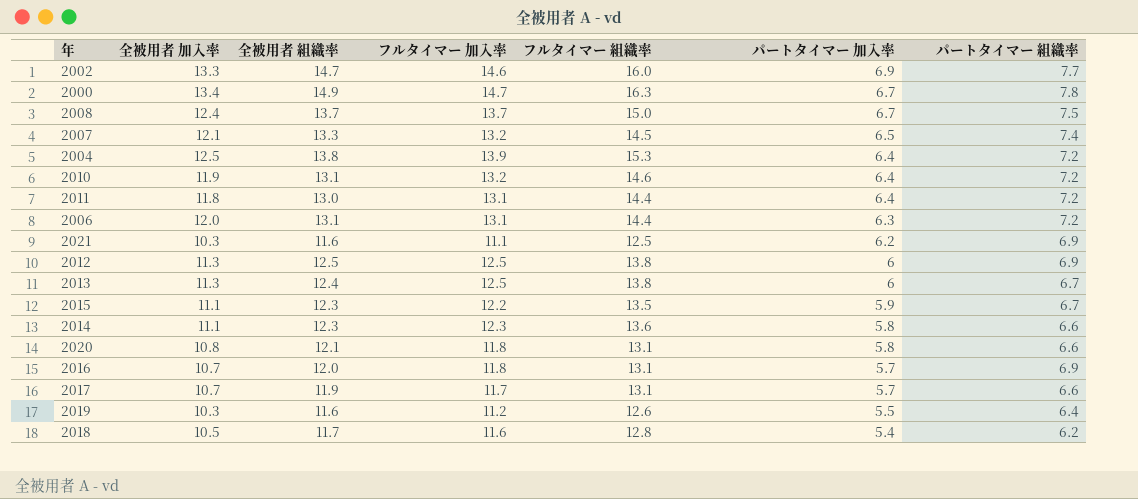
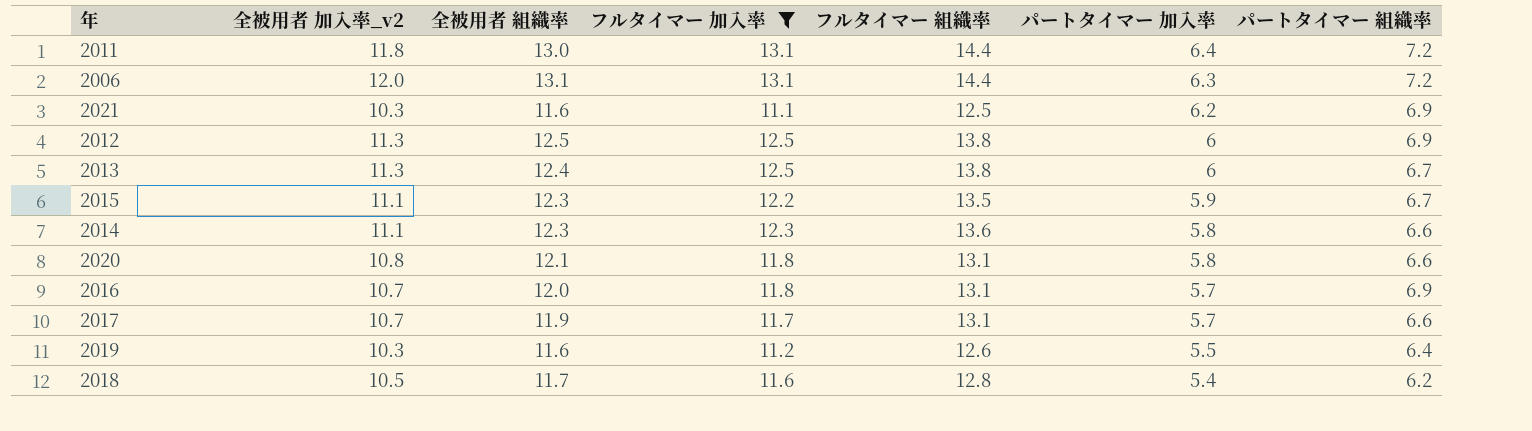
filter: none -> フルタイマー 加入率 <= 13.1
column name: 全被用者 加入率 -> 全被用者 加入率_v2

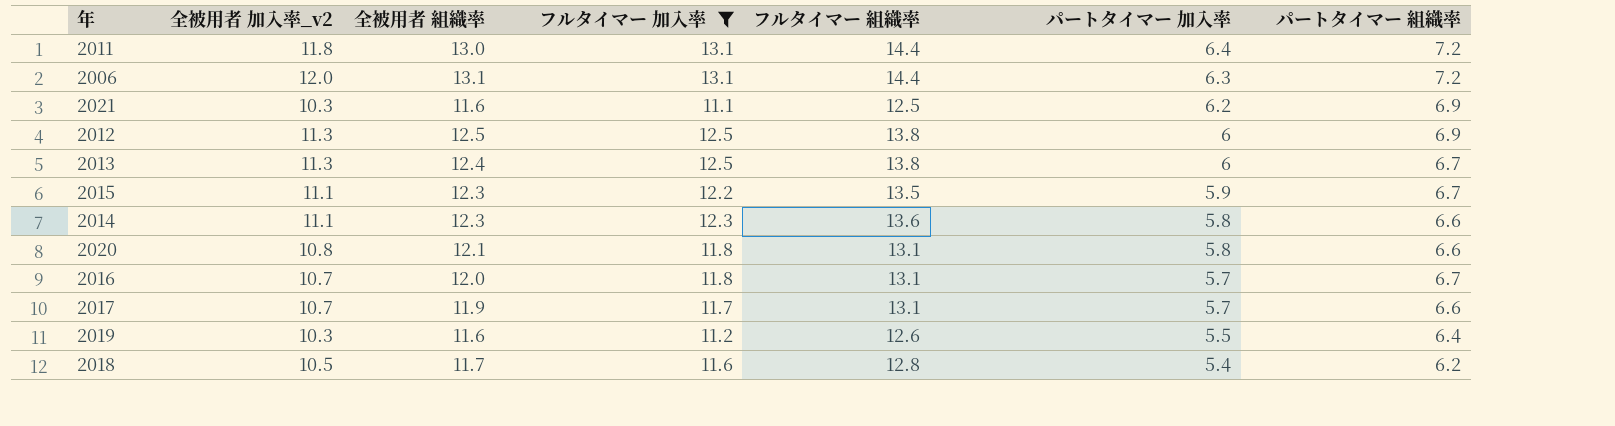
2016 | パートタイマー 組織率: 6.9 -> 6.7

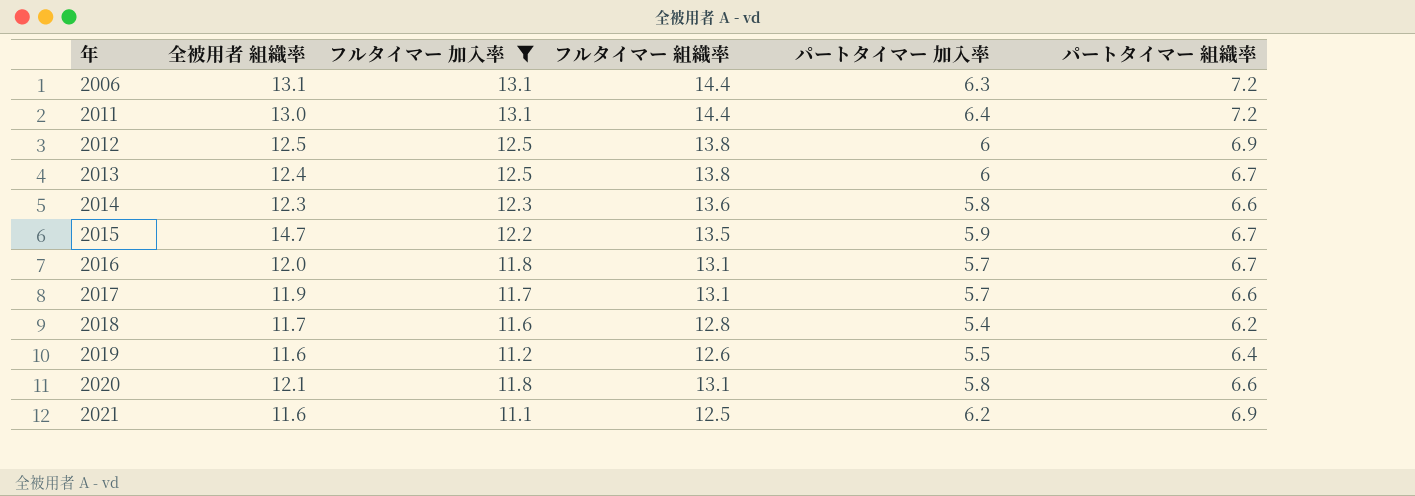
row order: パートタイマー 加入率 descending -> 年 ascending
column 全被用者 加入率_v2 | position: 2 -> none
2015 | 全被用者 組織率: 12.3 -> 14.7

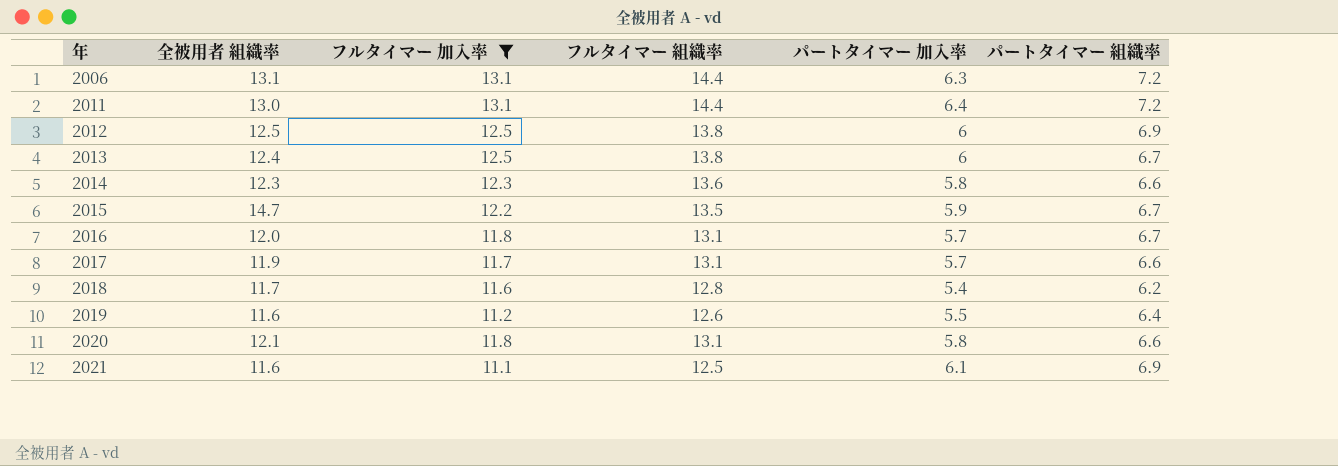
2021 | パートタイマー 加入率: 6.2 -> 6.1

